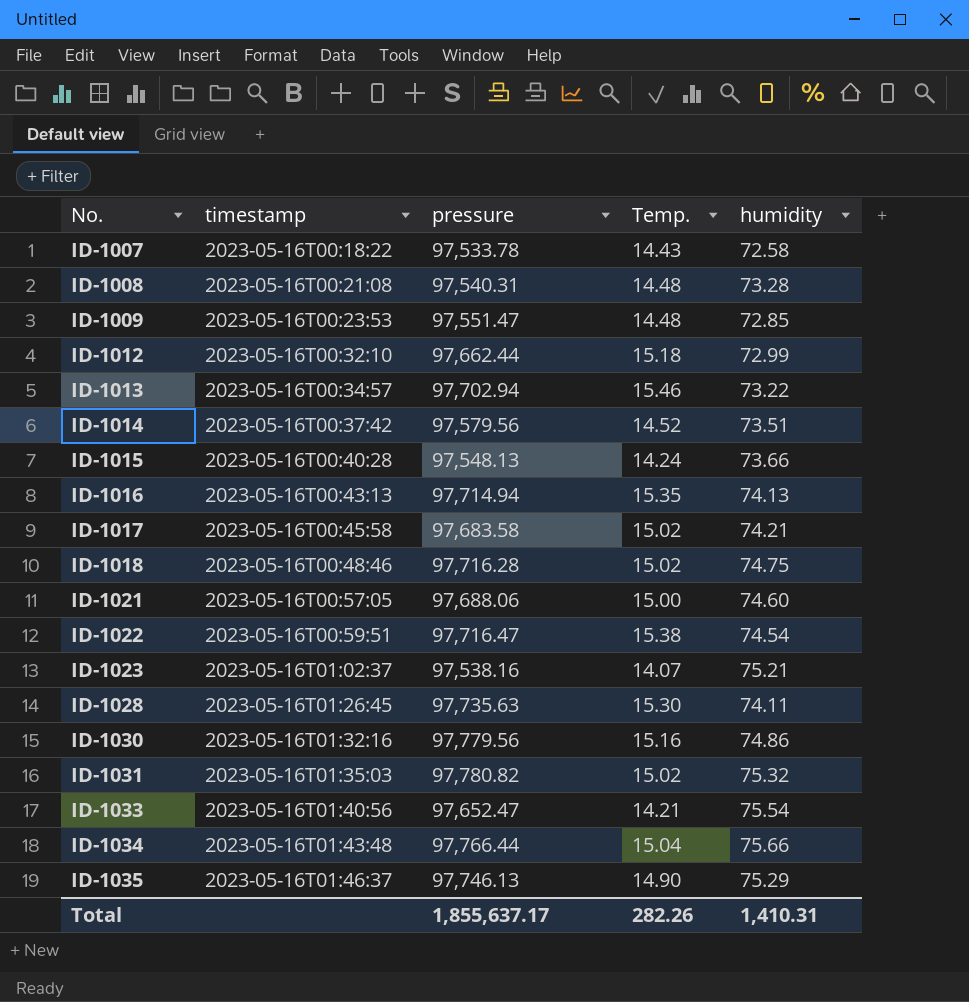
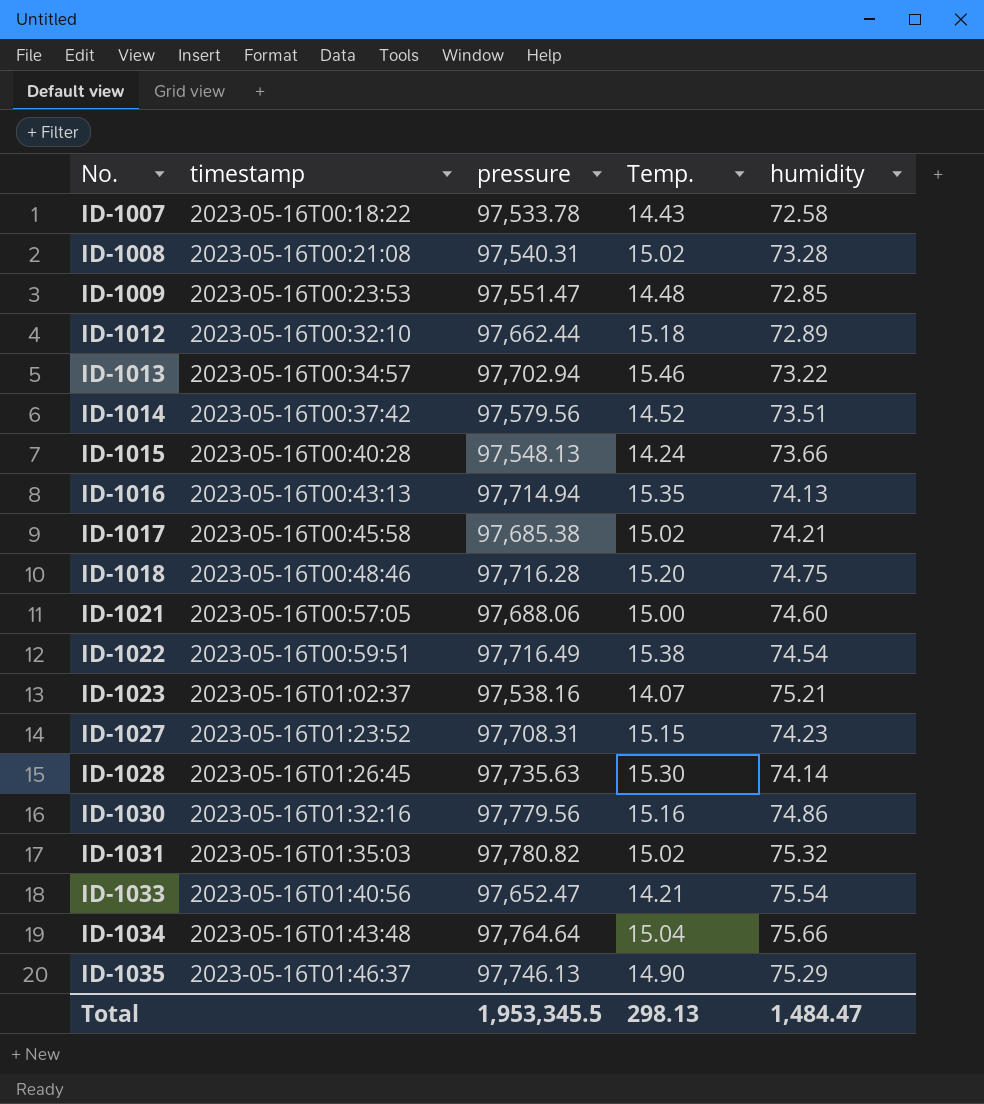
ID-1008 | Temp.: 14.48 -> 15.02
ID-1012 | humidity: 72.99 -> 72.89
ID-1017 | pressure: 97,683.58 -> 97,685.38
ID-1018 | Temp.: 15.02 -> 15.20
ID-1022 | pressure: 97,716.47 -> 97,716.49
row ID-1027: none -> 2023-05-16T01:23:52 | 97,708.31 | 15.15 | 74.23
ID-1028 | humidity: 74.11 -> 74.14
ID-1034 | pressure: 97,766.44 -> 97,764.64
Total | pressure: 1,855,637.17 -> 1,953,345.5
Total | Temp.: 282.26 -> 298.13
Total | humidity: 1,410.31 -> 1,484.47

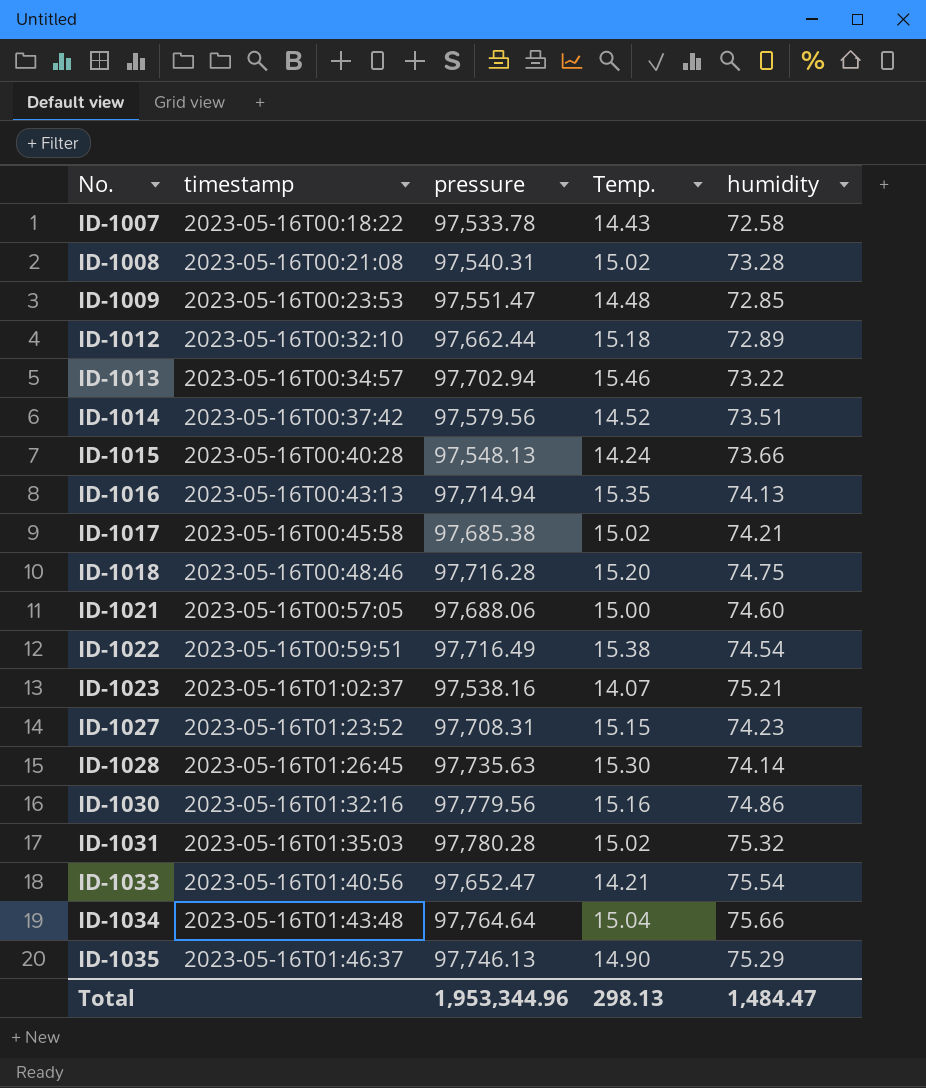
ID-1031 | pressure: 97,780.82 -> 97,780.28
Total | pressure: 1,953,345.5 -> 1,953,344.96

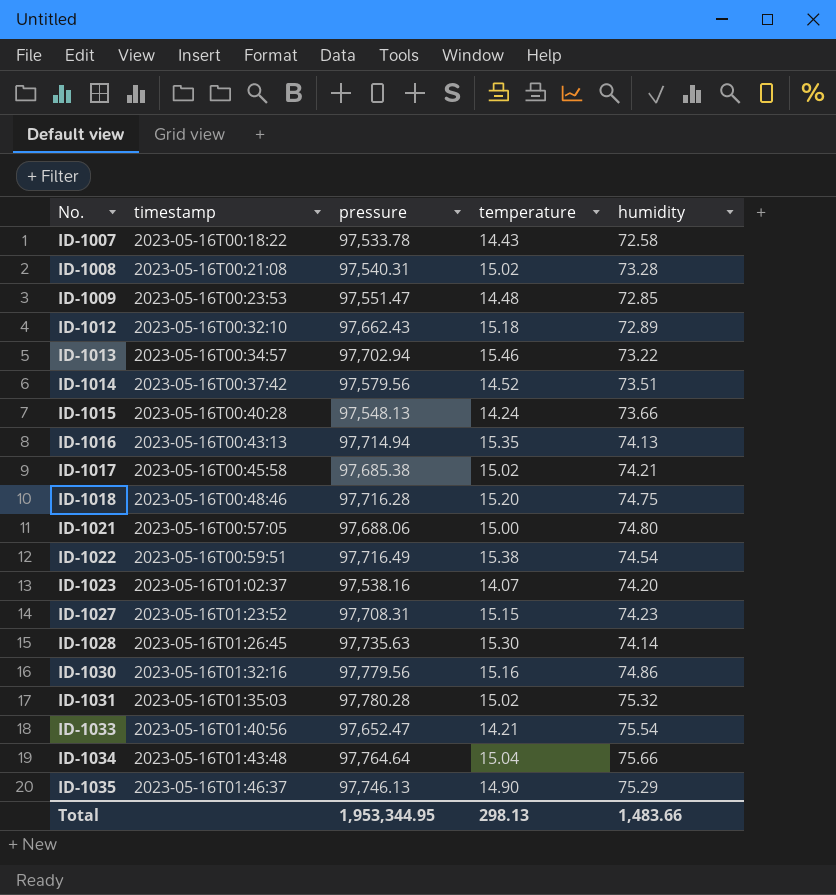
column name: Temp. -> temperature
ID-1012 | pressure: 97,662.44 -> 97,662.43
ID-1021 | humidity: 74.60 -> 74.80
ID-1023 | humidity: 75.21 -> 74.20
Total | pressure: 1,953,344.96 -> 1,953,344.95
Total | humidity: 1,484.47 -> 1,483.66

